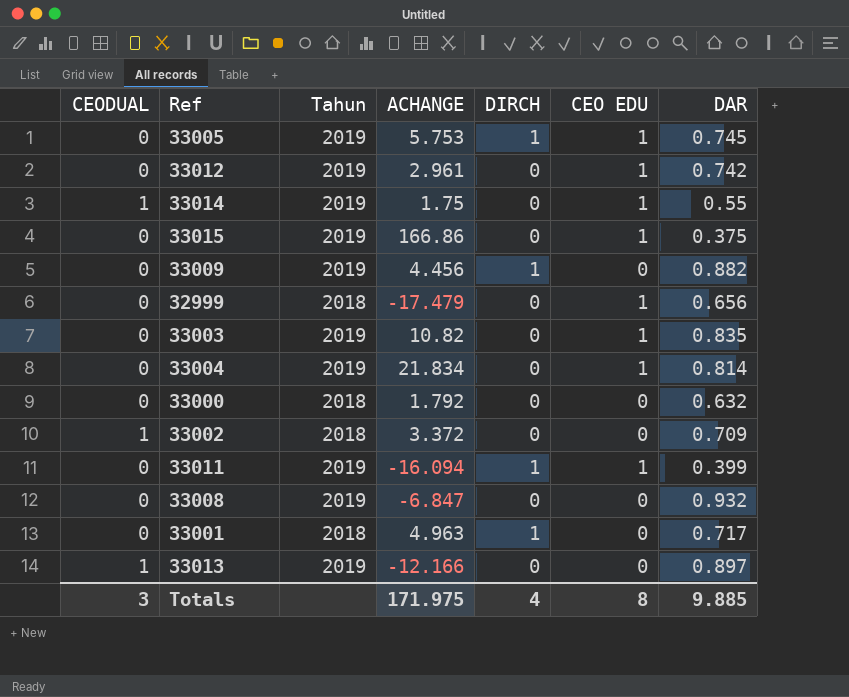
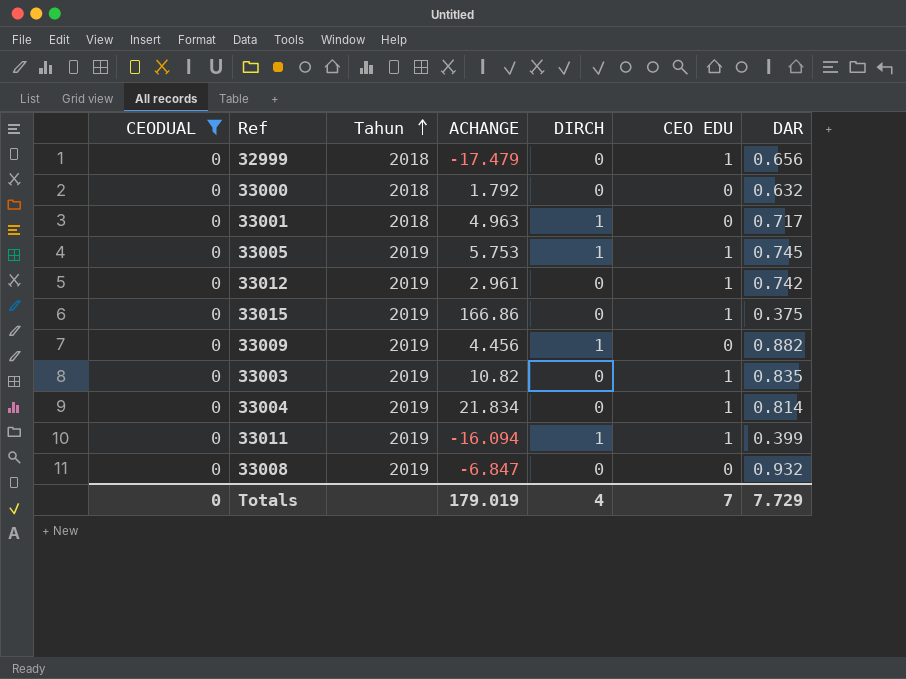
filter: none -> CEODUAL = 0
row order: none -> Tahun ascending
Totals | CEODUAL: 3 -> 0
Totals | ACHANGE: 171.975 -> 179.019
Totals | CEO EDU: 8 -> 7
Totals | DAR: 9.885 -> 7.729

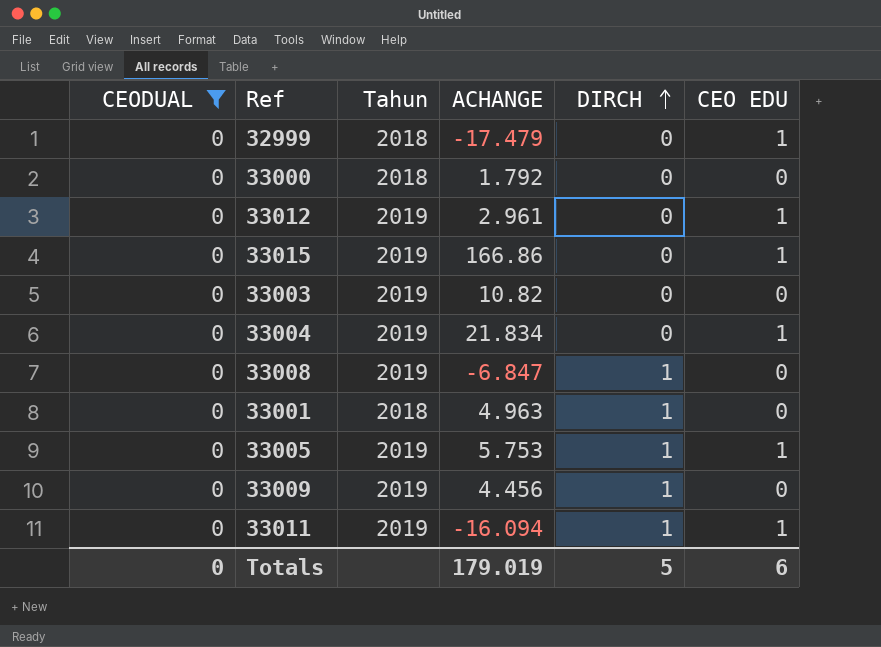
row order: Tahun ascending -> DIRCH ascending
column DAR | position: 7 -> none
33003 | CEO EDU: 1 -> 0
33008 | DIRCH: 0 -> 1
Totals | DIRCH: 4 -> 5
Totals | CEO EDU: 7 -> 6

